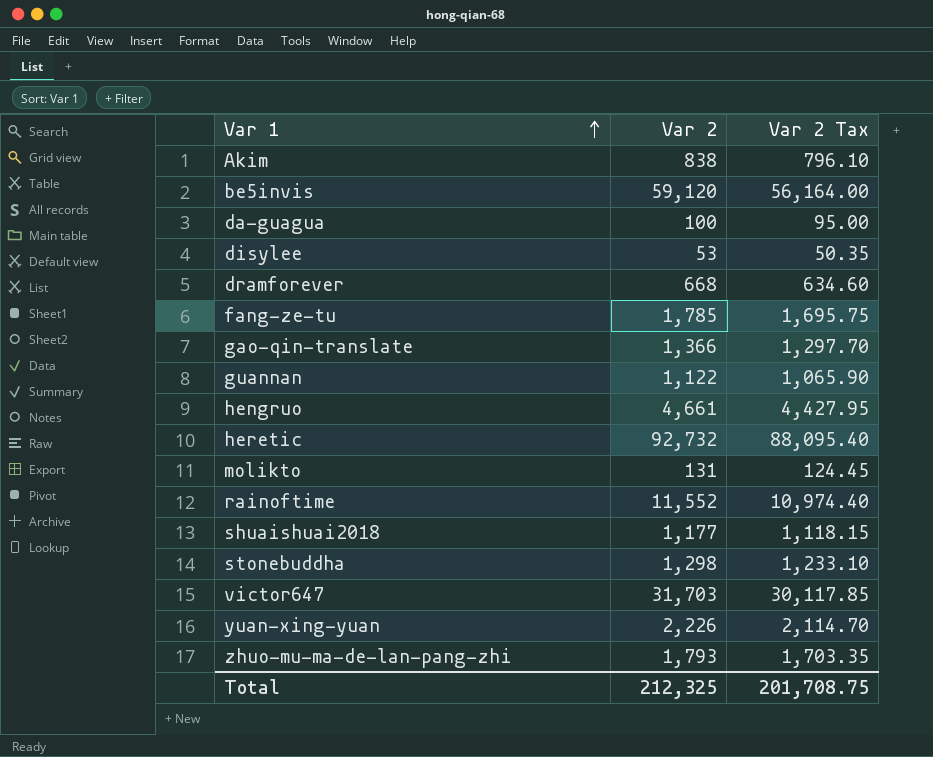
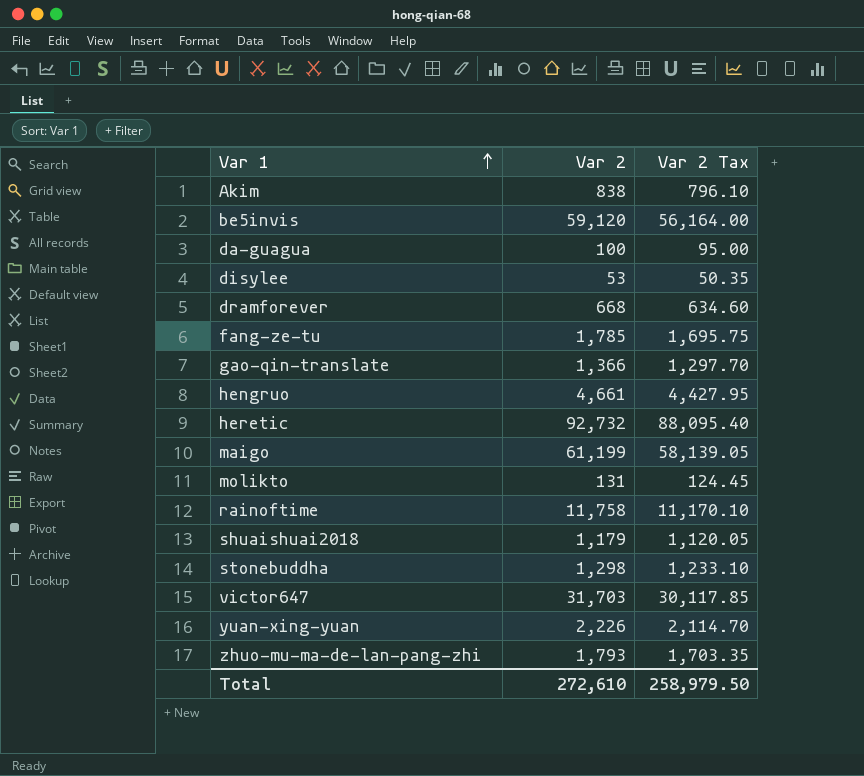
row guannan: 1,122 | 1,065.90 -> none
row maigo: none -> 61,199 | 58,139.05
rainoftime | Var 2: 11,552 -> 11,758
rainoftime | Var 2 Tax: 10,974.40 -> 11,170.10
shuaishuai2018 | Var 2: 1,177 -> 1,179
shuaishuai2018 | Var 2 Tax: 1,118.15 -> 1,120.05
Total | Var 2: 212,325 -> 272,610
Total | Var 2 Tax: 201,708.75 -> 258,979.50

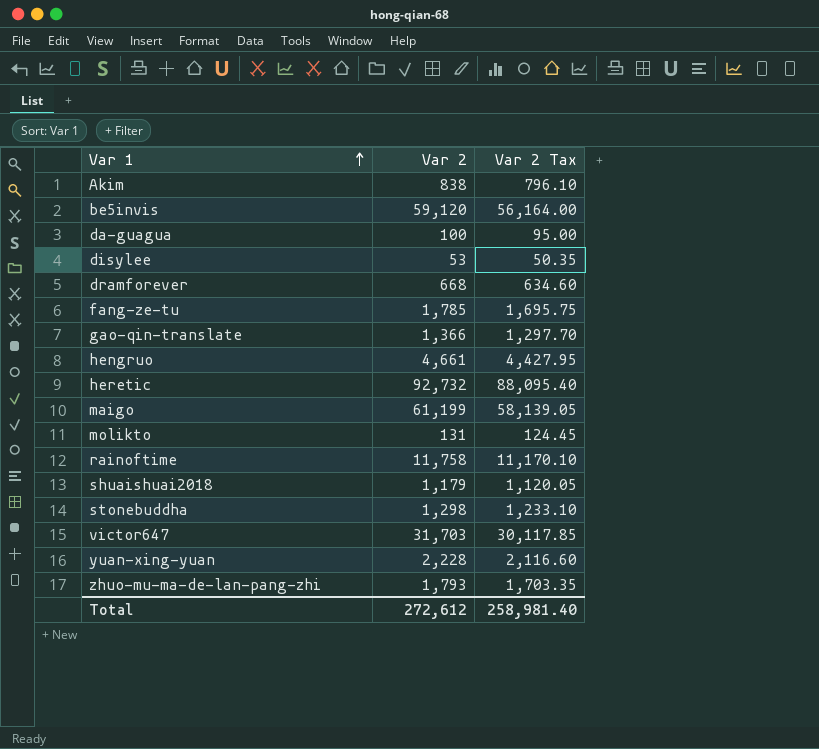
yuan-xing-yuan | Var 2: 2,226 -> 2,228
yuan-xing-yuan | Var 2 Tax: 2,114.70 -> 2,116.60
Total | Var 2: 272,610 -> 272,612
Total | Var 2 Tax: 258,979.50 -> 258,981.40

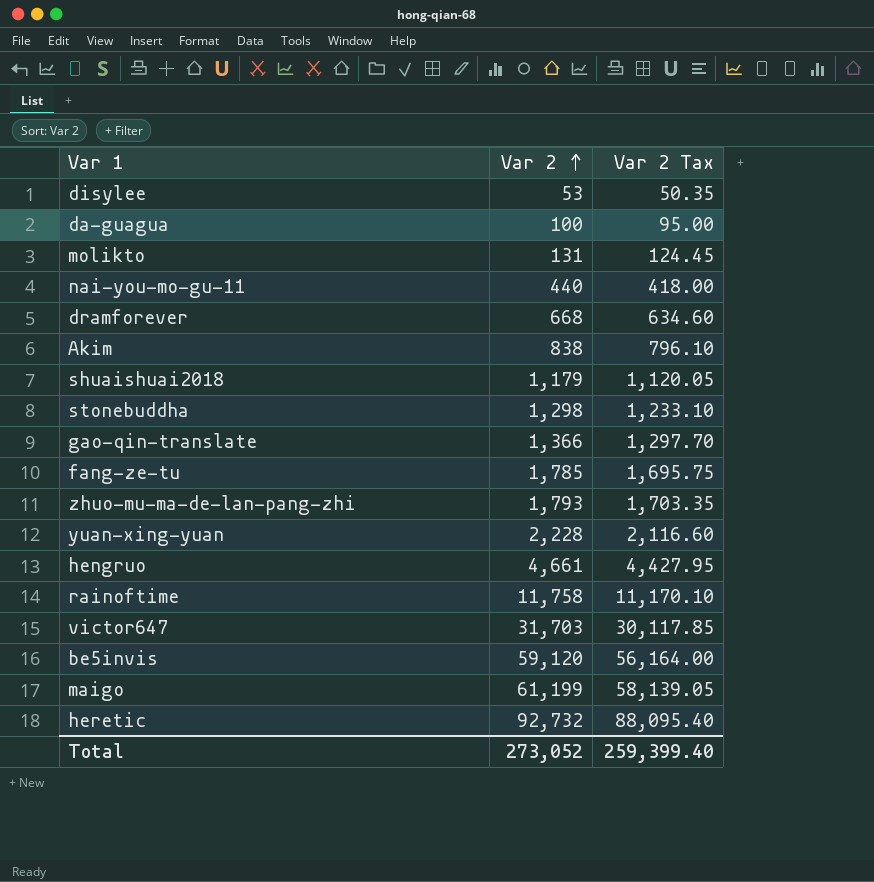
row order: Var 1 ascending -> Var 2 ascending
row nai-you-mo-gu-11: none -> 440 | 418.00
Total | Var 2: 272,612 -> 273,052
Total | Var 2 Tax: 258,981.40 -> 259,399.40

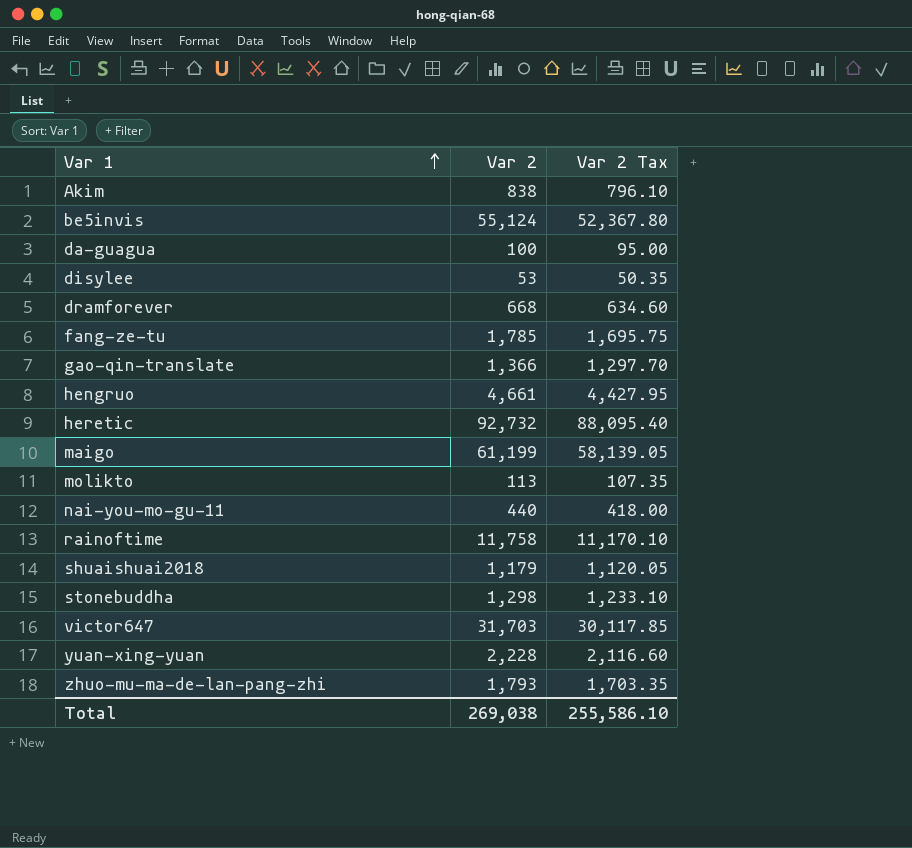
row order: Var 2 ascending -> Var 1 ascending
be5invis | Var 2: 59,120 -> 55,124
be5invis | Var 2 Tax: 56,164.00 -> 52,367.80
molikto | Var 2: 131 -> 113
molikto | Var 2 Tax: 124.45 -> 107.35
Total | Var 2: 273,052 -> 269,038
Total | Var 2 Tax: 259,399.40 -> 255,586.10

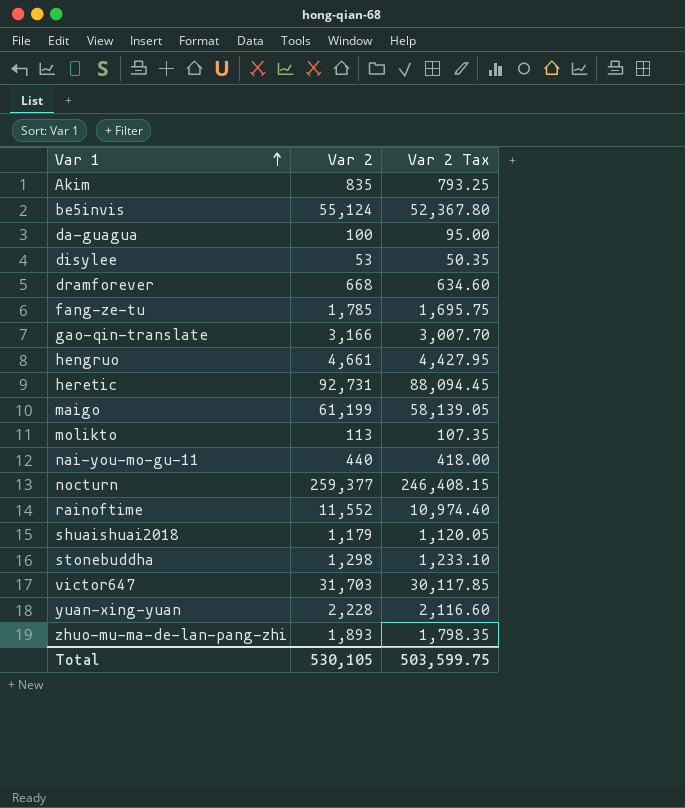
Akim | Var 2: 838 -> 835
Akim | Var 2 Tax: 796.10 -> 793.25
gao-qin-translate | Var 2: 1,366 -> 3,166
gao-qin-translate | Var 2 Tax: 1,297.70 -> 3,007.70
heretic | Var 2: 92,732 -> 92,731
heretic | Var 2 Tax: 88,095.40 -> 88,094.45
row nocturn: none -> 259,377 | 246,408.15
rainoftime | Var 2: 11,758 -> 11,552
rainoftime | Var 2 Tax: 11,170.10 -> 10,974.40
zhuo-mu-ma-de-lan-pang-zhi | Var 2: 1,793 -> 1,893
zhuo-mu-ma-de-lan-pang-zhi | Var 2 Tax: 1,703.35 -> 1,798.35
Total | Var 2: 269,038 -> 530,105
Total | Var 2 Tax: 255,586.10 -> 503,599.75

